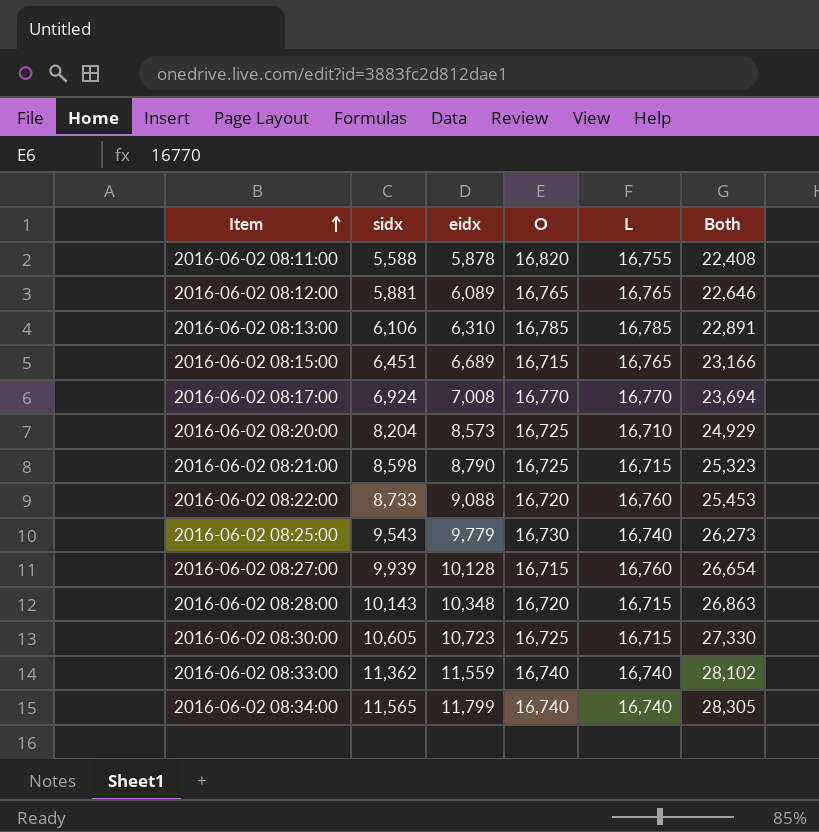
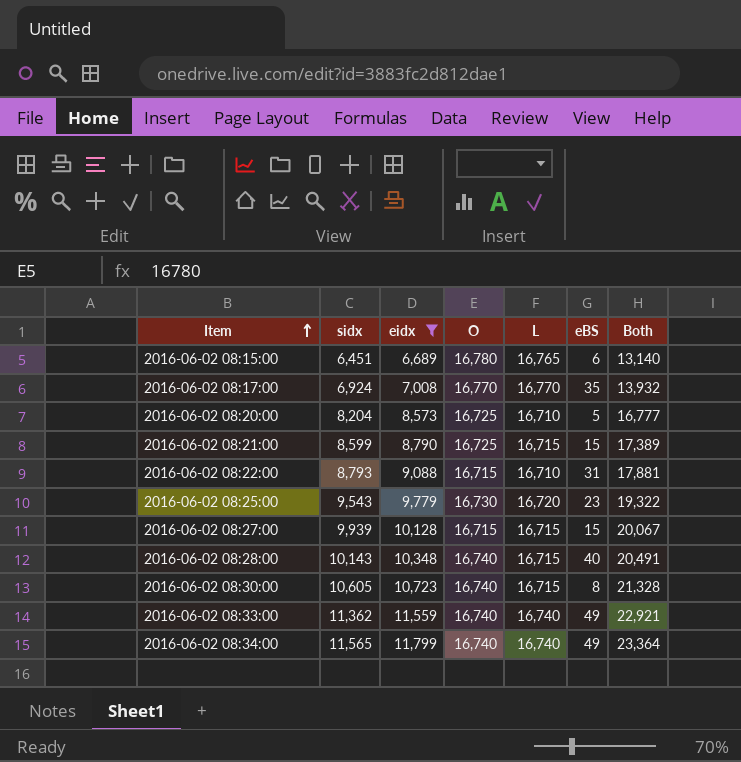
filter: none -> eidx >= 6,689
column eBS | position: none -> 6
column Both | formula: [sidx] + [O] -> [sidx] + [eidx]
2016-06-02 08:15:00 | O: 16,715 -> 16,780
2016-06-02 08:21:00 | sidx: 8,598 -> 8,599
2016-06-02 08:22:00 | sidx: 8,733 -> 8,793
2016-06-02 08:22:00 | O: 16,720 -> 16,715
2016-06-02 08:22:00 | L: 16,760 -> 16,710
2016-06-02 08:25:00 | L: 16,740 -> 16,720
2016-06-02 08:27:00 | L: 16,760 -> 16,715
2016-06-02 08:28:00 | O: 16,720 -> 16,740
2016-06-02 08:30:00 | O: 16,725 -> 16,740

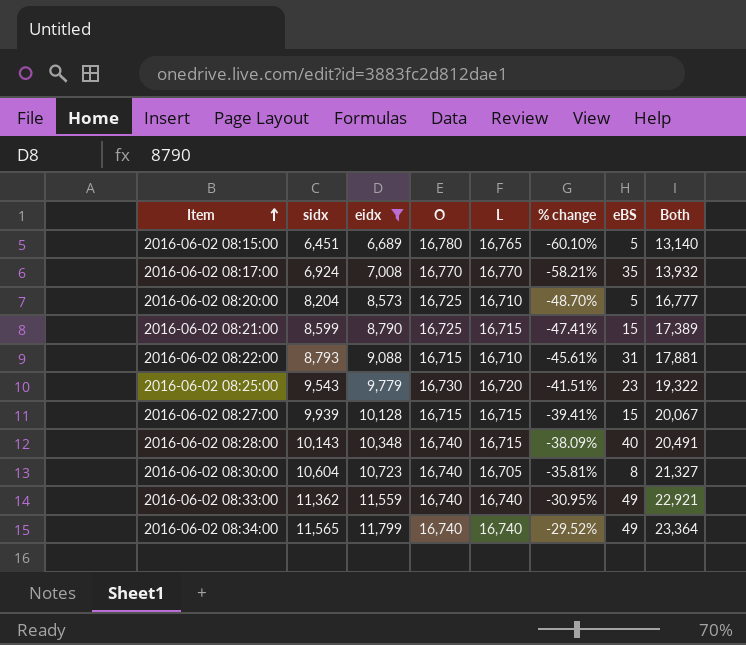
column % change | formula: none -> ([eidx] - [L]) / [L]
2016-06-02 08:15:00 | eBS: 6 -> 5
2016-06-02 08:30:00 | sidx: 10,605 -> 10,604
2016-06-02 08:30:00 | L: 16,715 -> 16,705
2016-06-02 08:30:00 | Both: 21,328 -> 21,327

